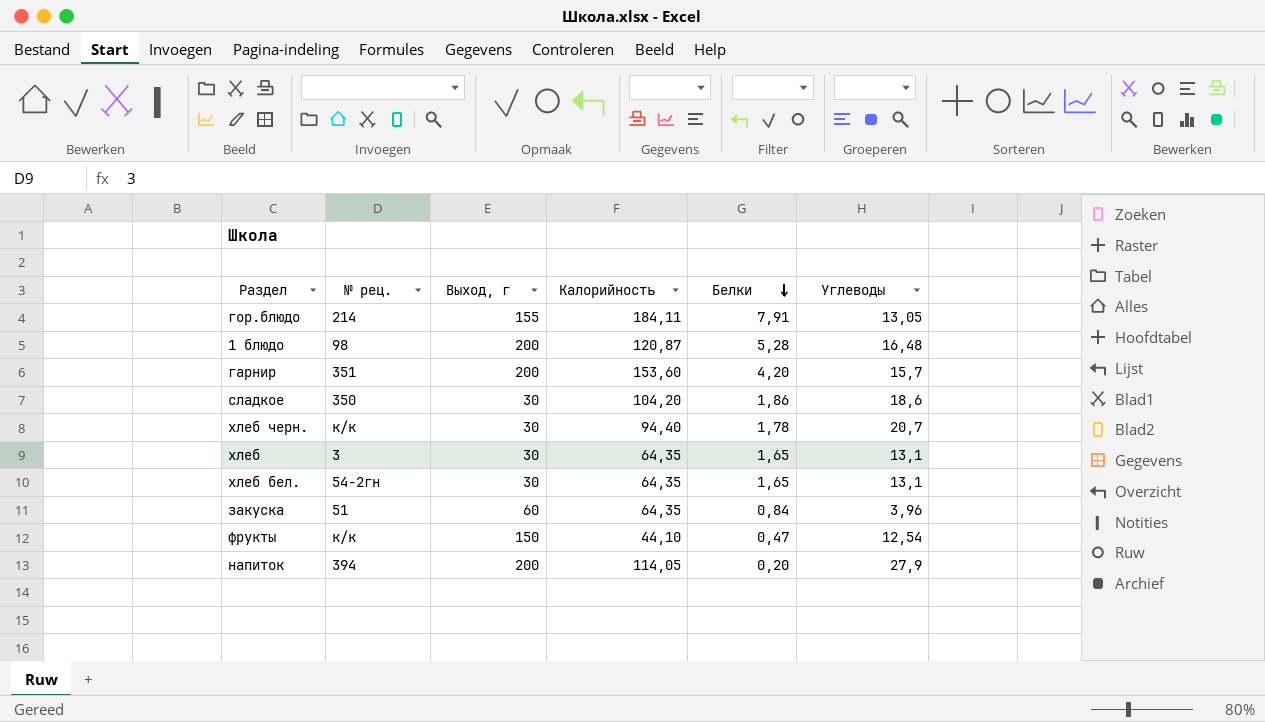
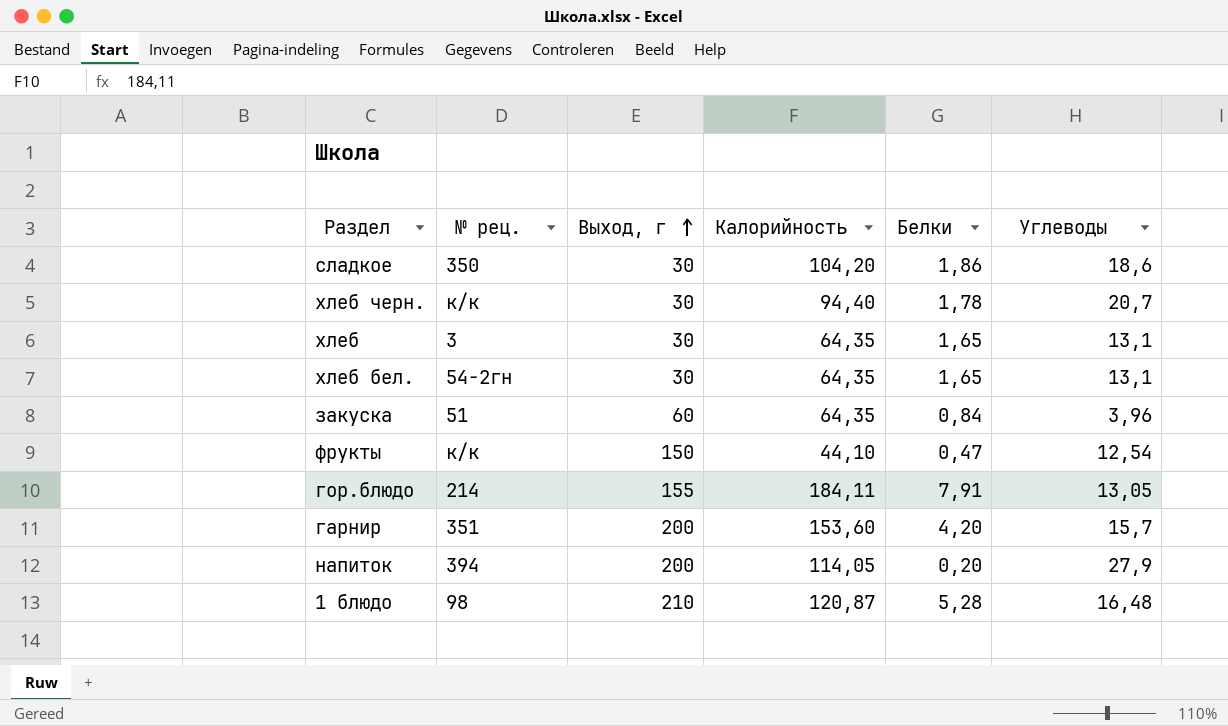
row order: Белки descending -> Выход, г ascending
1 блюдо | Выход, г: 200 -> 210

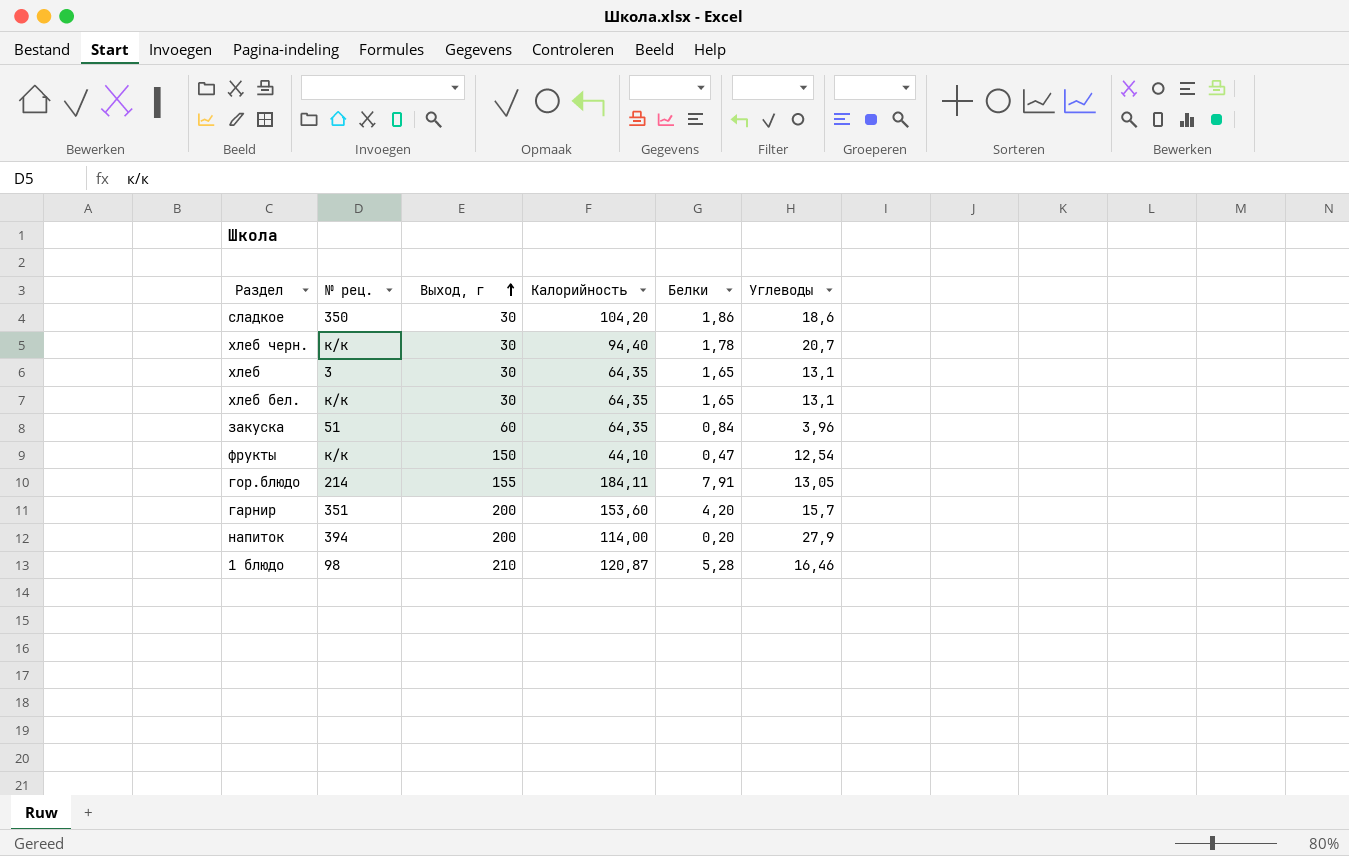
хлеб бел. | № рец.: 54-2гн -> к/к
напиток | Калорийность: 114,05 -> 114,00
1 блюдо | Углеводы: 16,48 -> 16,46

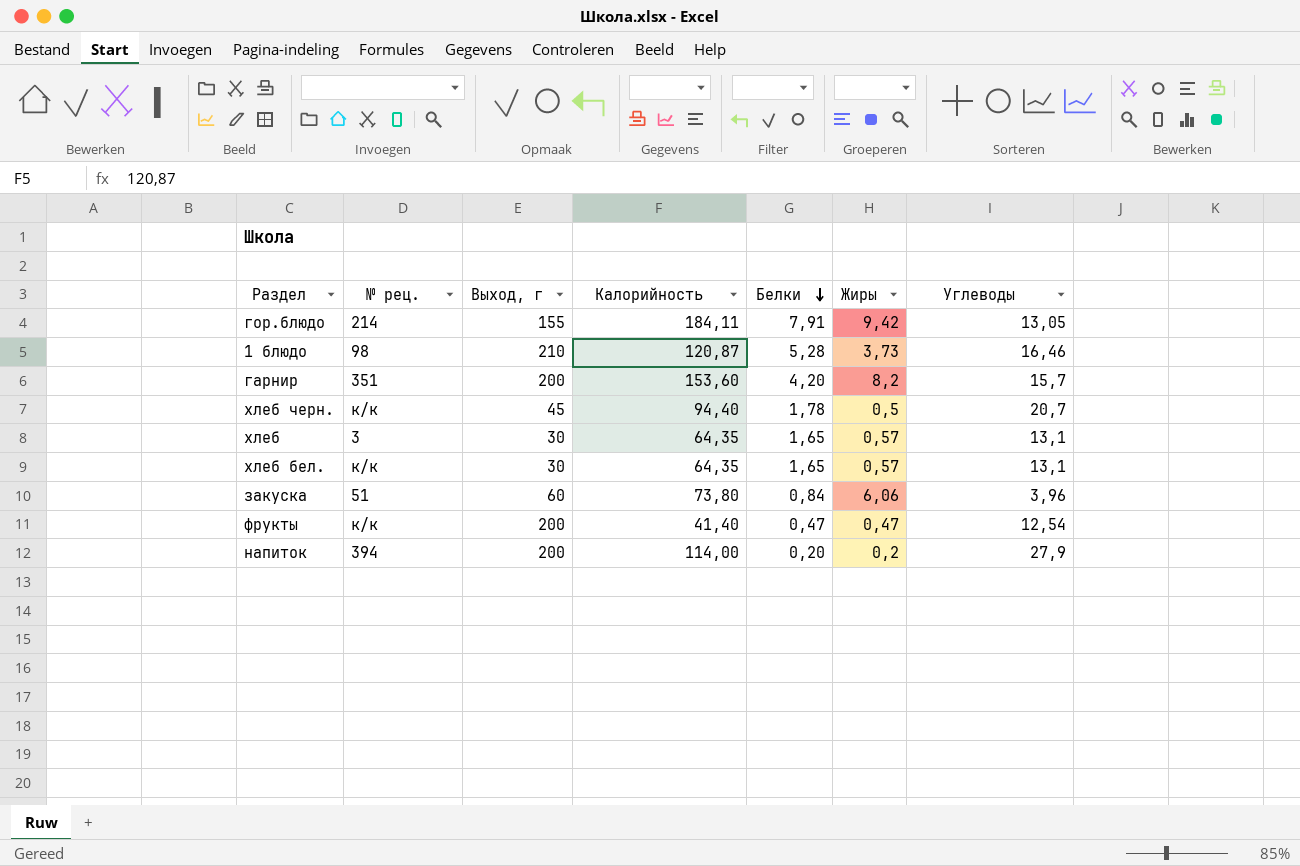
row order: Выход, г ascending -> Белки descending
column Жиры | position: none -> 6
row сладкое: 350 | 30 | 104,20 | 1,86 | 18,6 -> none
хлеб черн. | Выход, г: 30 -> 45
закуска | Калорийность: 64,35 -> 73,80
фрукты | Выход, г: 150 -> 200
фрукты | Калорийность: 44,10 -> 41,40

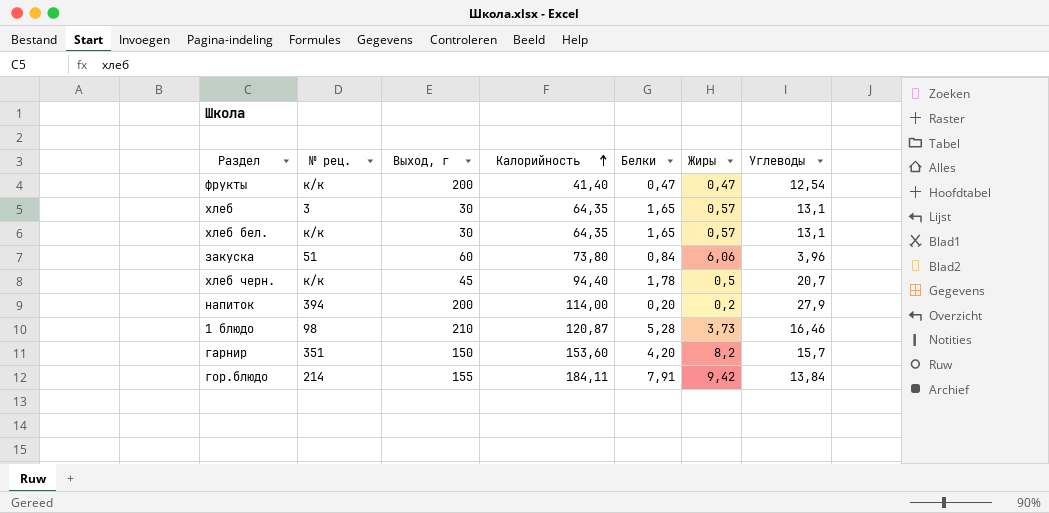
row order: Белки descending -> Калорийность ascending
гарнир | Выход, г: 200 -> 150
гор.блюдо | Углеводы: 13,05 -> 13,84

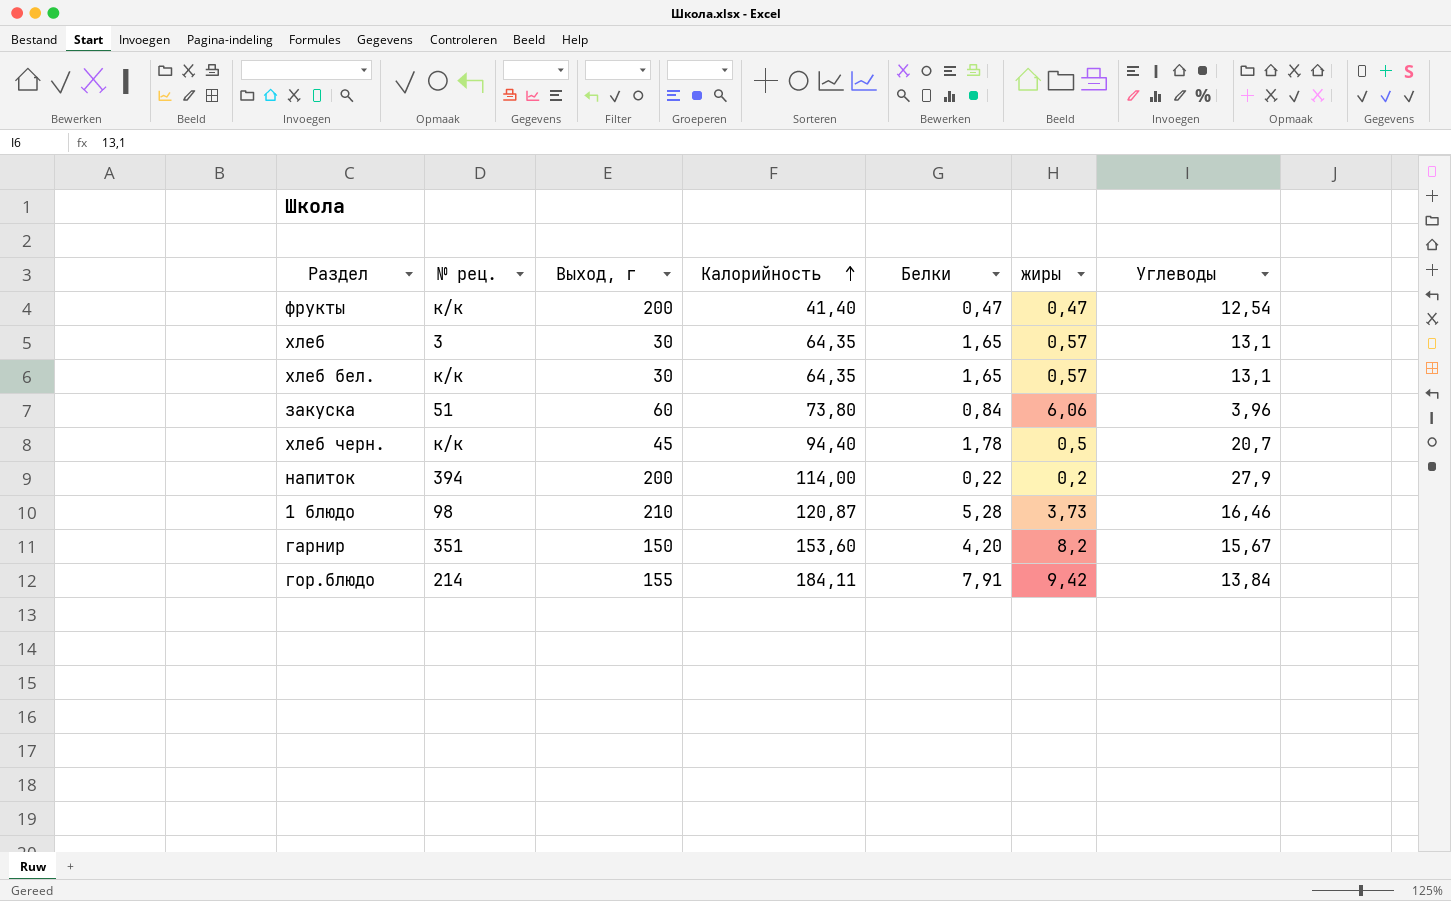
column name: Жиры -> жиры
напиток | Белки: 0,20 -> 0,22
гарнир | Углеводы: 15,7 -> 15,67

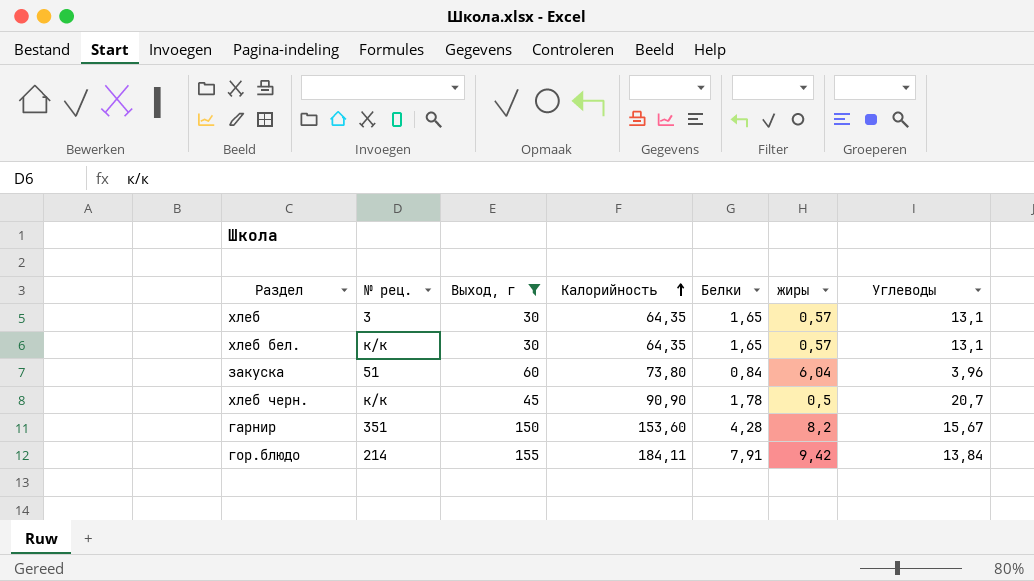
filter: none -> Выход, г <= 155
закуска | жиры: 6,06 -> 6,04
хлеб черн. | Калорийность: 94,40 -> 90,90
гарнир | Белки: 4,20 -> 4,28

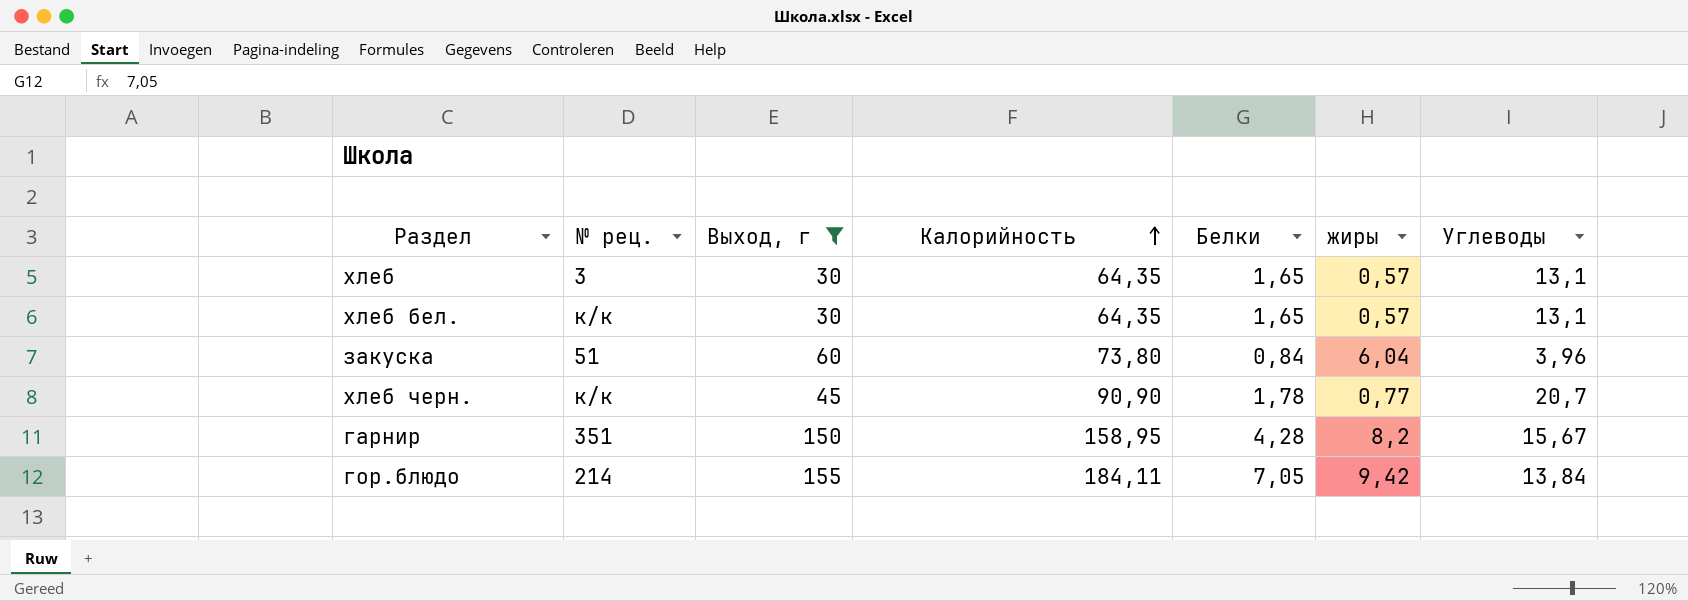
хлеб черн. | жиры: 0,5 -> 0,77
гарнир | Калорийность: 153,60 -> 158,95
гор.блюдо | Белки: 7,91 -> 7,05

